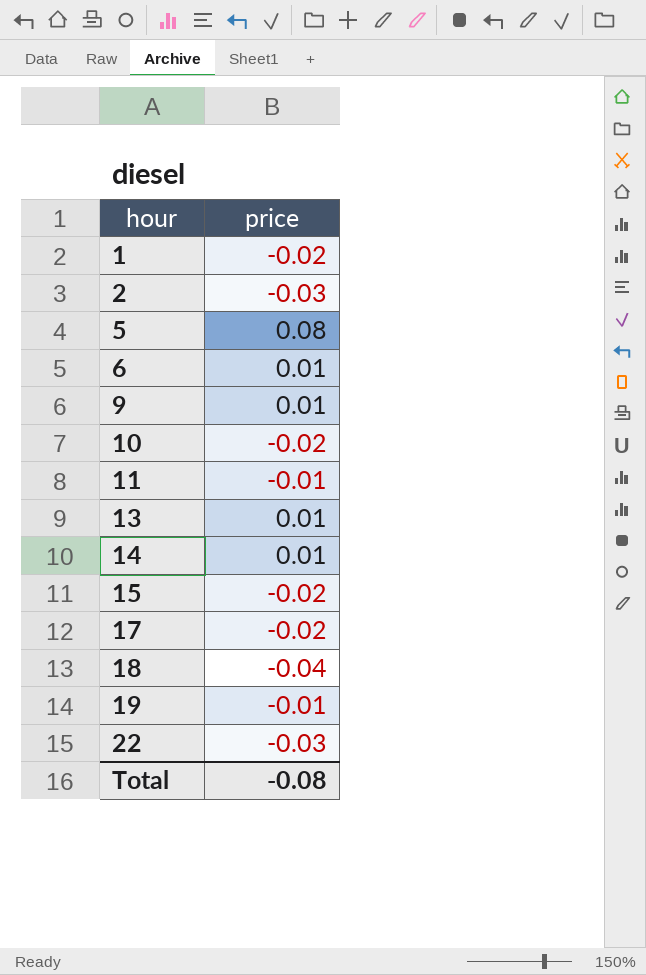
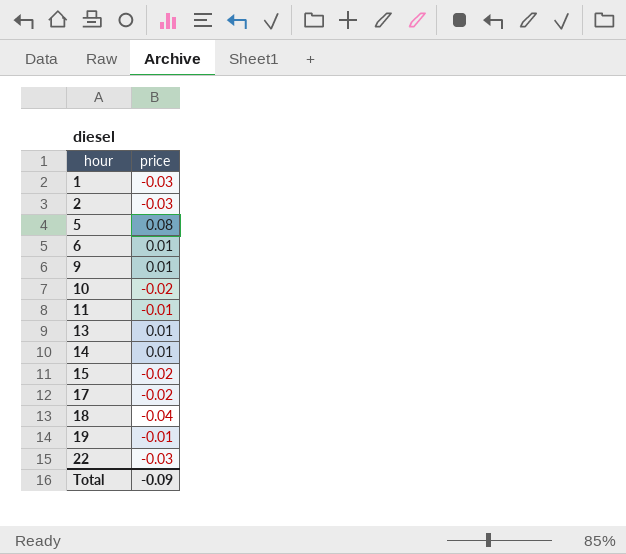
1 | price: -0.02 -> -0.03
Total | price: -0.08 -> -0.09

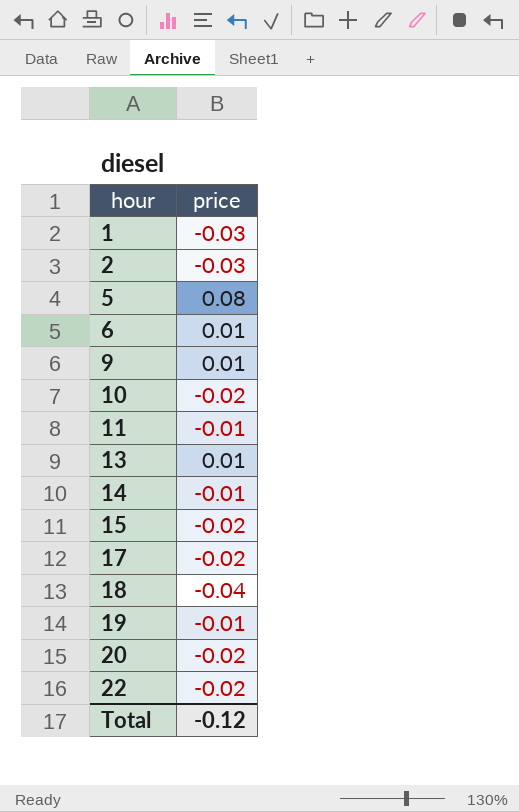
14 | price: 0.01 -> -0.01
row 20: none -> -0.02
22 | price: -0.03 -> -0.02
Total | price: -0.09 -> -0.12

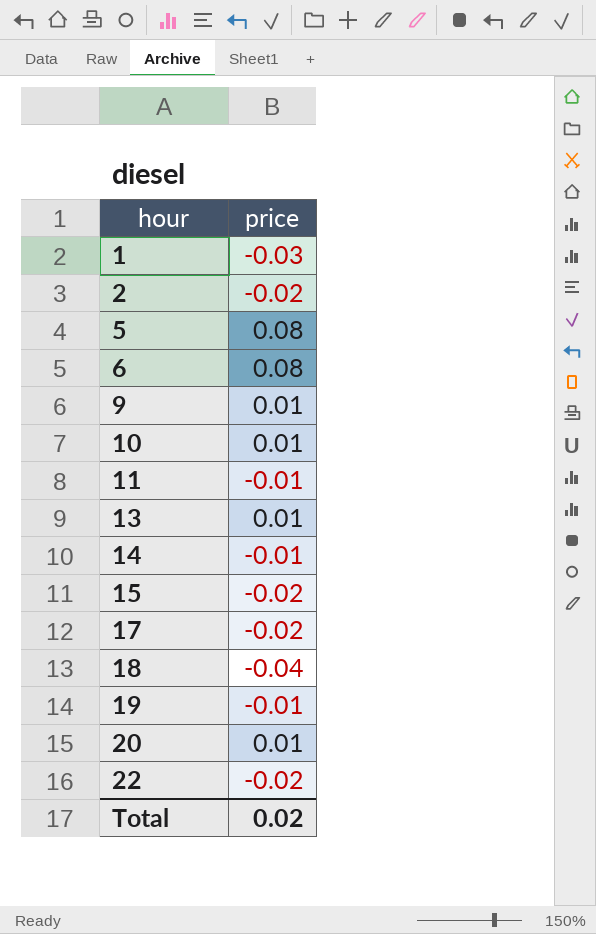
2 | price: -0.03 -> -0.02
6 | price: 0.01 -> 0.08
10 | price: -0.02 -> 0.01
20 | price: -0.02 -> 0.01
Total | price: -0.12 -> 0.02

